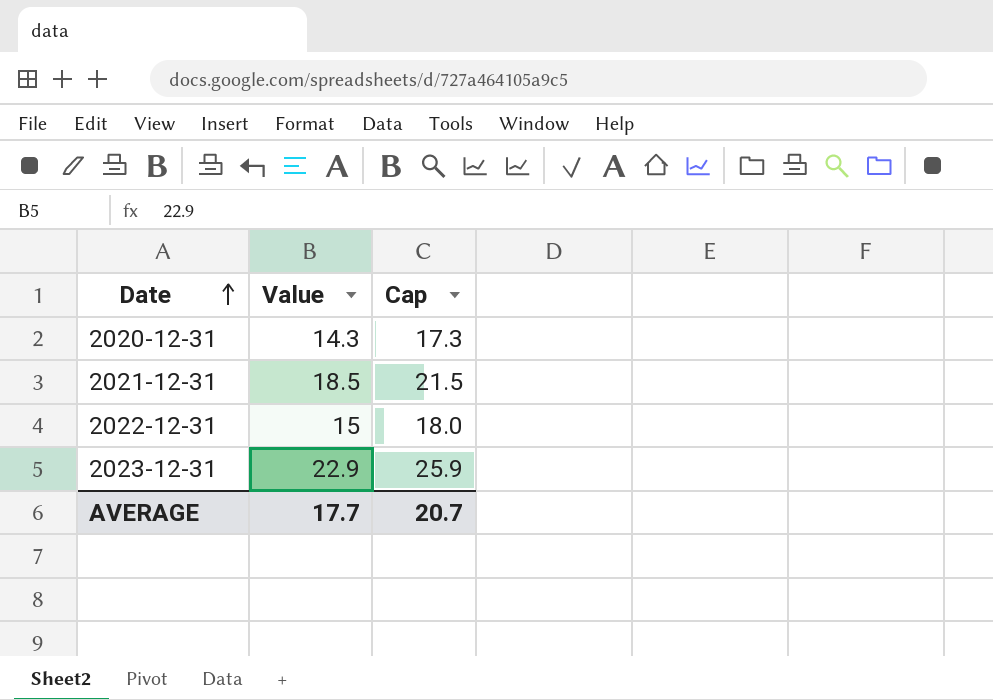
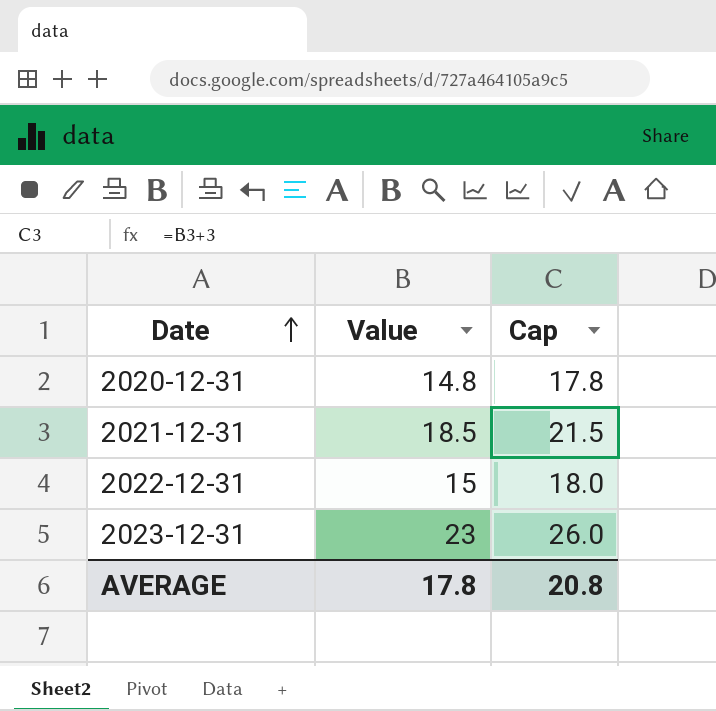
2020-12-31 | Value: 14.3 -> 14.8
2020-12-31 | Cap: 17.3 -> 17.8
2023-12-31 | Value: 22.9 -> 23
2023-12-31 | Cap: 25.9 -> 26.0
AVERAGE | Value: 17.7 -> 17.8
AVERAGE | Cap: 20.7 -> 20.8

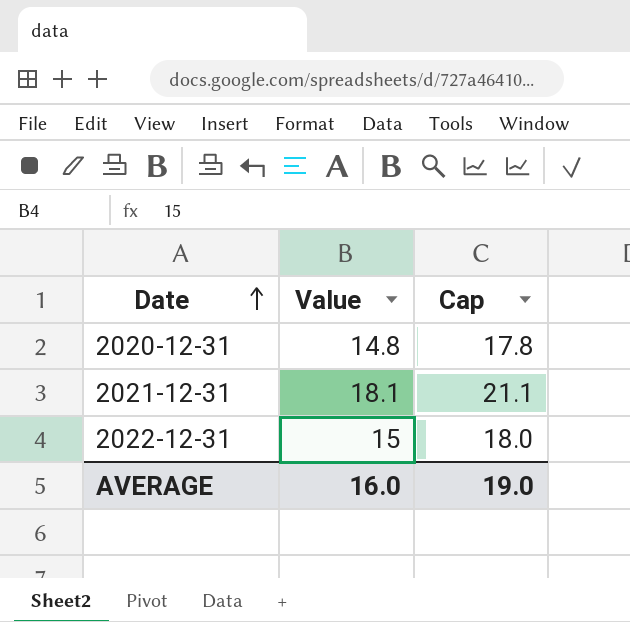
row 2023-12-31: 23 | 26.0 -> none
2021-12-31 | Value: 18.5 -> 18.1
2021-12-31 | Cap: 21.5 -> 21.1
AVERAGE | Value: 17.8 -> 16.0
AVERAGE | Cap: 20.8 -> 19.0

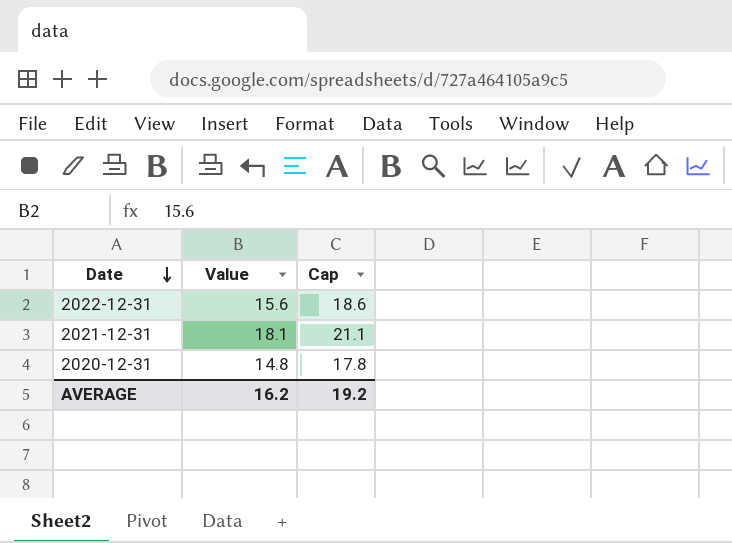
row order: Date ascending -> Date descending
2022-12-31 | Value: 15 -> 15.6
2022-12-31 | Cap: 18.0 -> 18.6
AVERAGE | Value: 16.0 -> 16.2
AVERAGE | Cap: 19.0 -> 19.2

